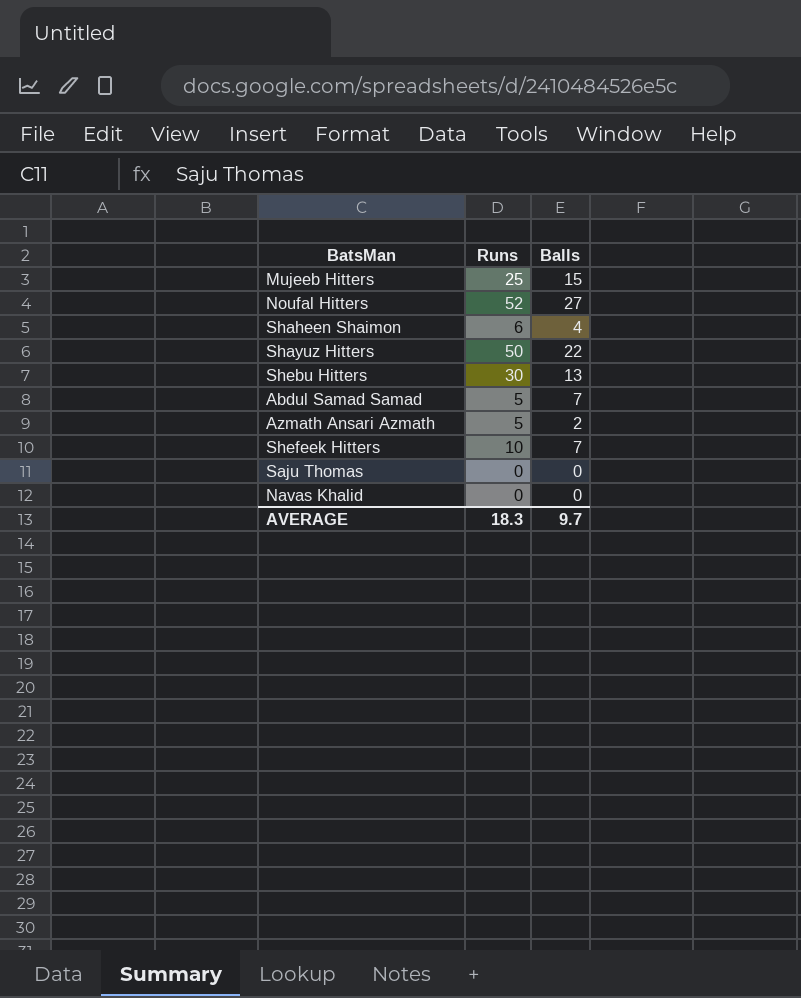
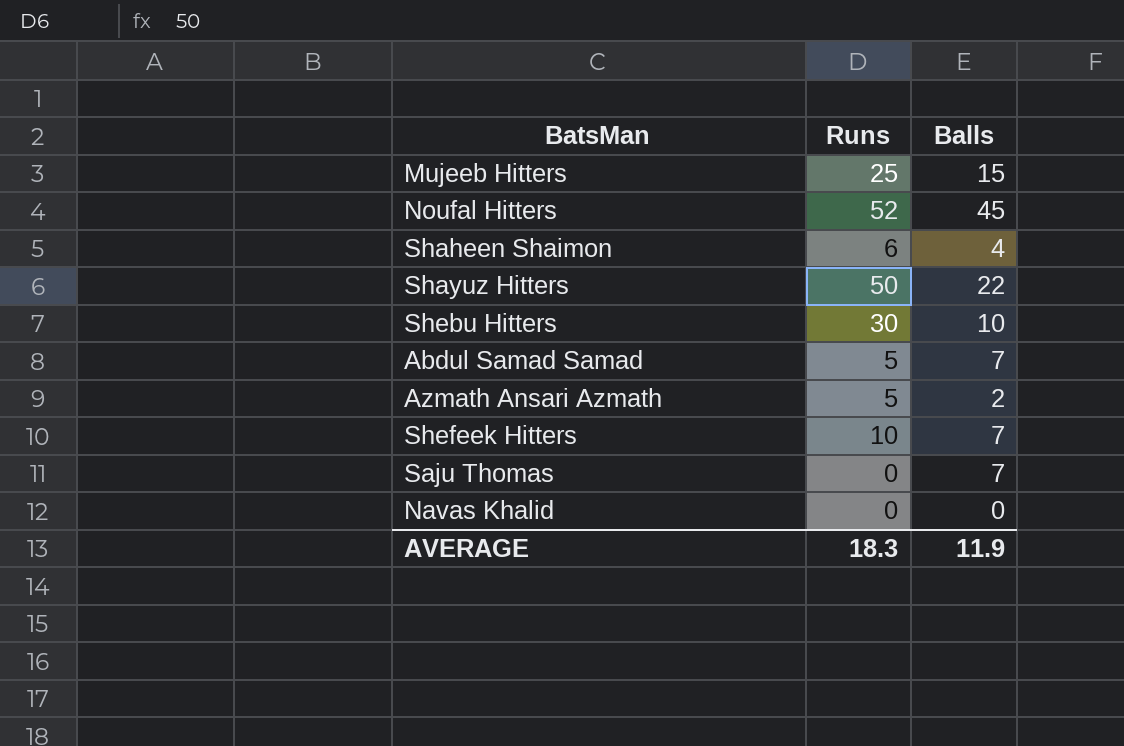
Noufal Hitters | Balls: 27 -> 45
Shebu Hitters | Balls: 13 -> 10
Saju Thomas | Balls: 0 -> 7
AVERAGE | Balls: 9.7 -> 11.9

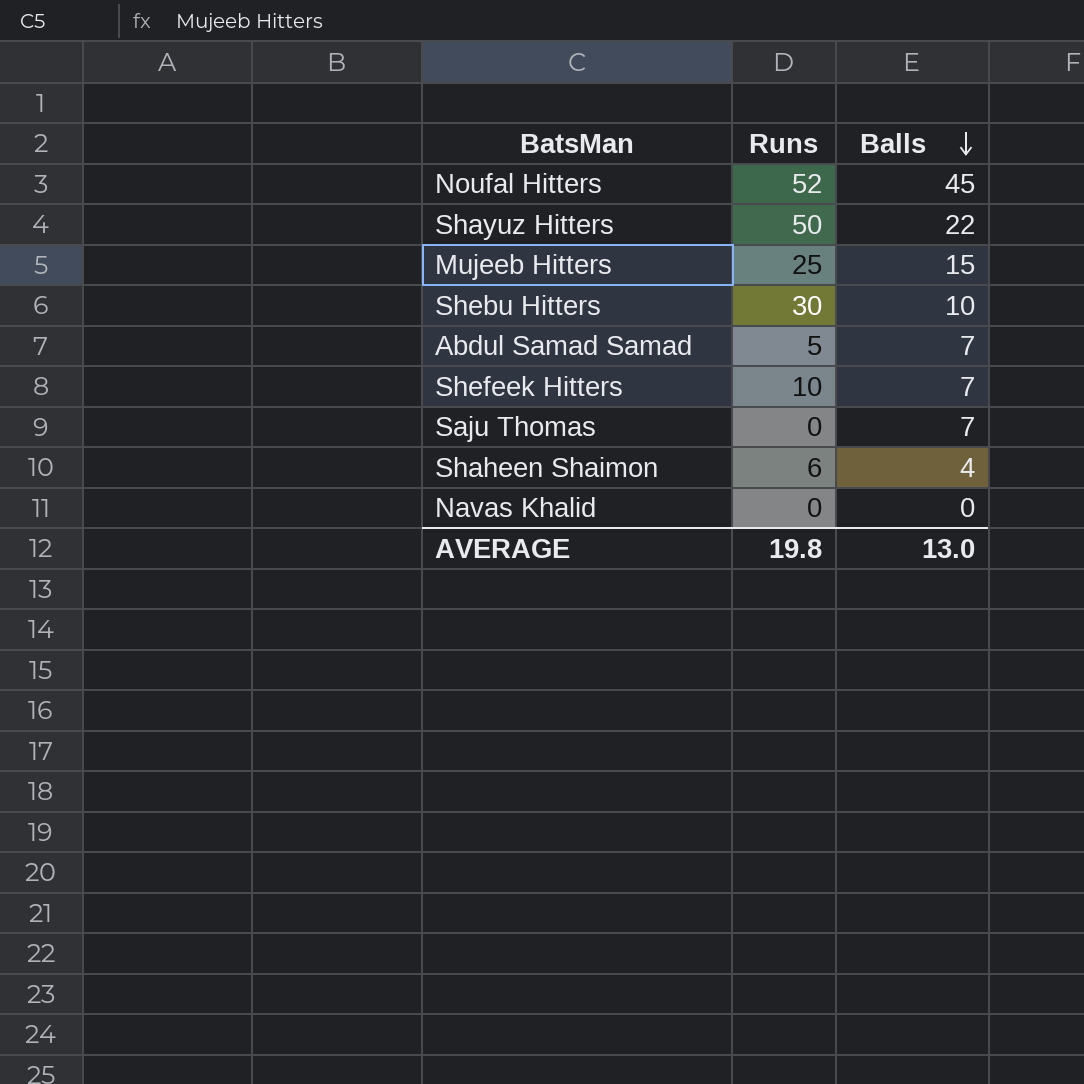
row order: none -> Balls descending
row Azmath Ansari Azmath: 5 | 2 -> none
AVERAGE | Runs: 18.3 -> 19.8
AVERAGE | Balls: 11.9 -> 13.0

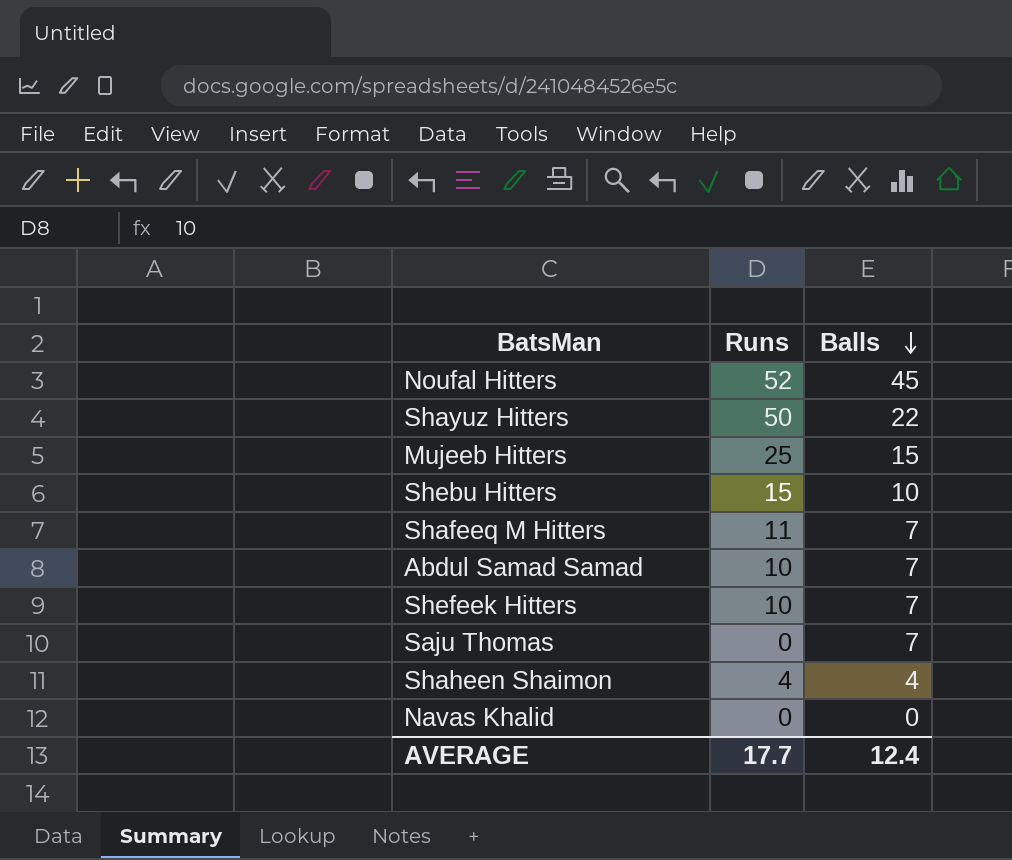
Shebu Hitters | Runs: 30 -> 15
row Shafeeq M Hitters: none -> 11 | 7
Abdul Samad Samad | Runs: 5 -> 10
Shaheen Shaimon | Runs: 6 -> 4
AVERAGE | Runs: 19.8 -> 17.7
AVERAGE | Balls: 13.0 -> 12.4

